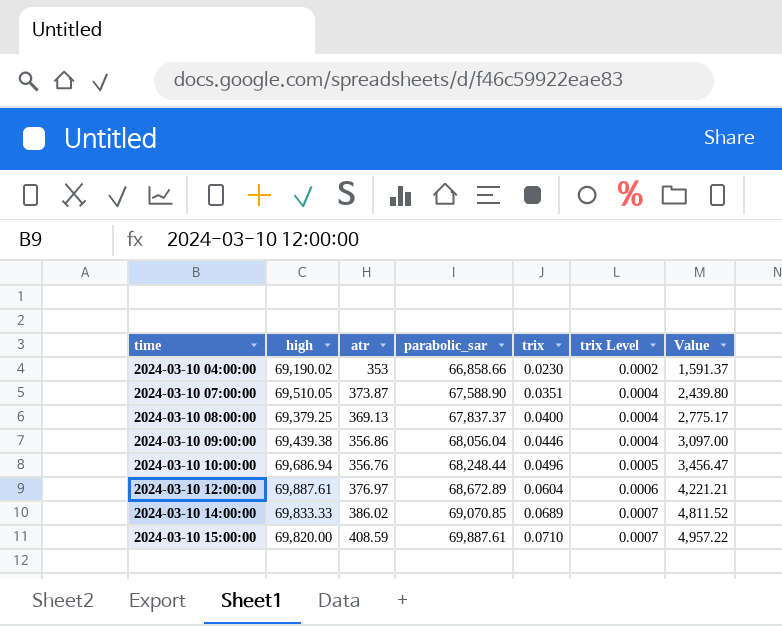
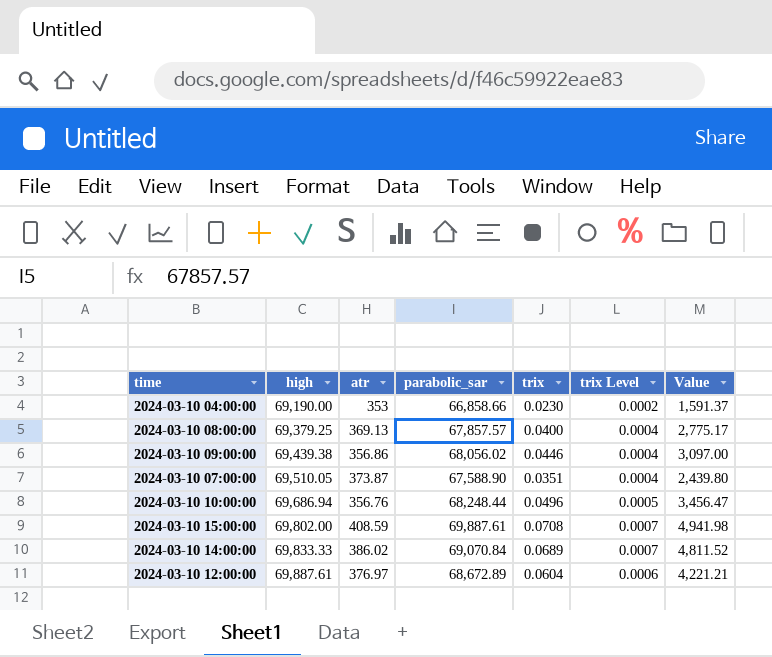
row order: time ascending -> high ascending
2024-03-10 04:00:00 | high: 69,190.02 -> 69,190.00
2024-03-10 08:00:00 | parabolic_sar: 67,837.37 -> 67,857.57
2024-03-10 09:00:00 | parabolic_sar: 68,056.04 -> 68,056.02
2024-03-10 15:00:00 | high: 69,820.00 -> 69,802.00
2024-03-10 15:00:00 | trix: 0.0710 -> 0.0708
2024-03-10 15:00:00 | Value: 4,957.22 -> 4,941.98
2024-03-10 14:00:00 | parabolic_sar: 69,070.85 -> 69,070.84

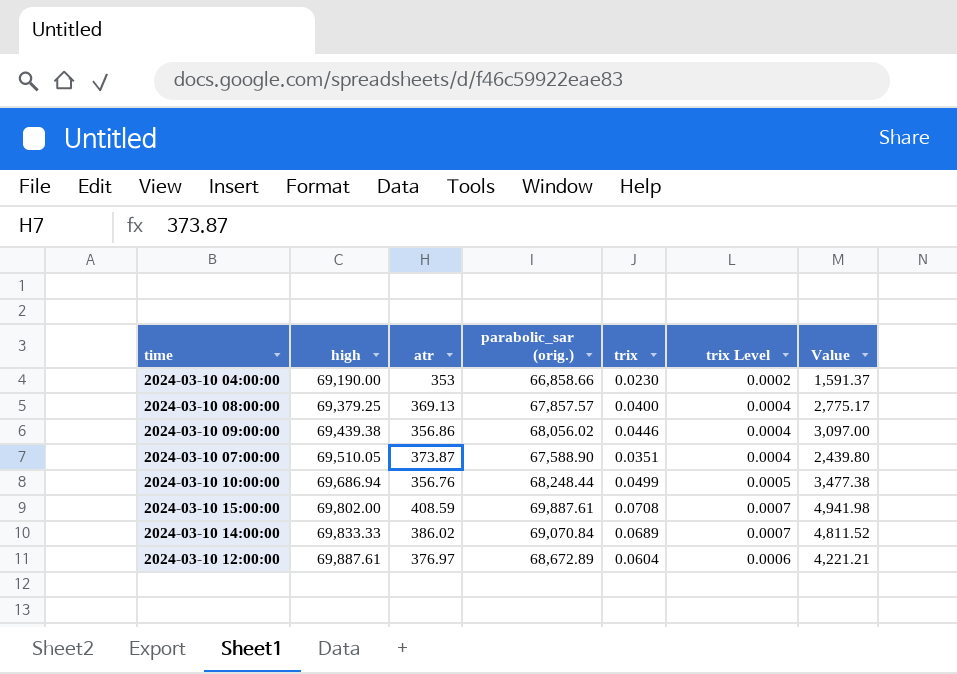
column name: parabolic_sar -> parabolic_sar (orig.)
2024-03-10 10:00:00 | trix: 0.0496 -> 0.0499
2024-03-10 10:00:00 | Value: 3,456.47 -> 3,477.38

